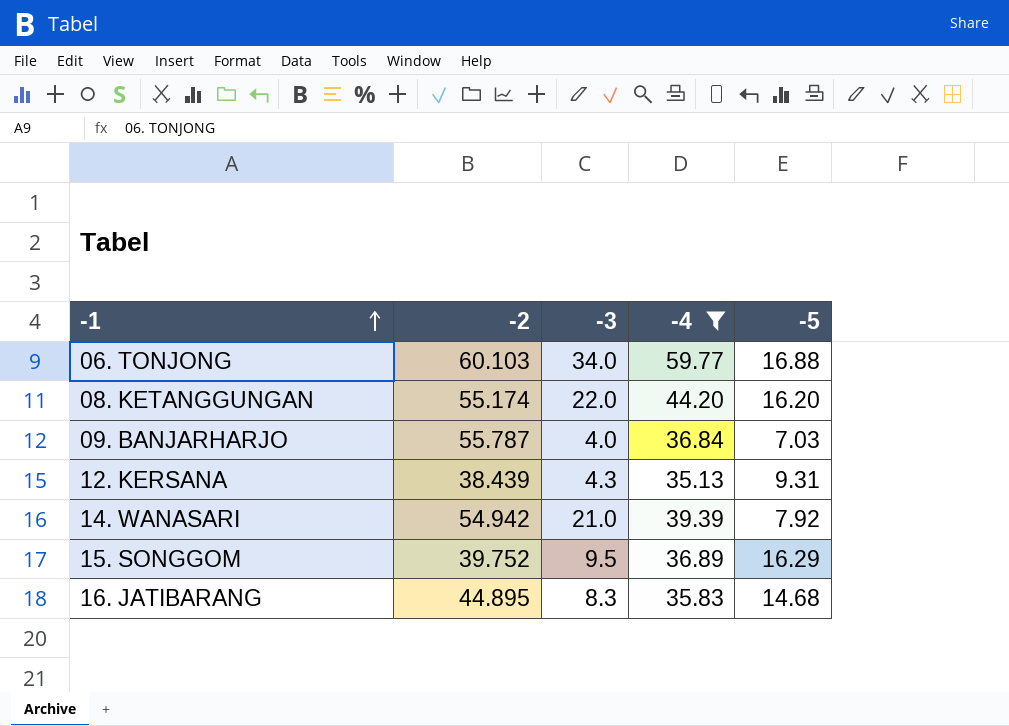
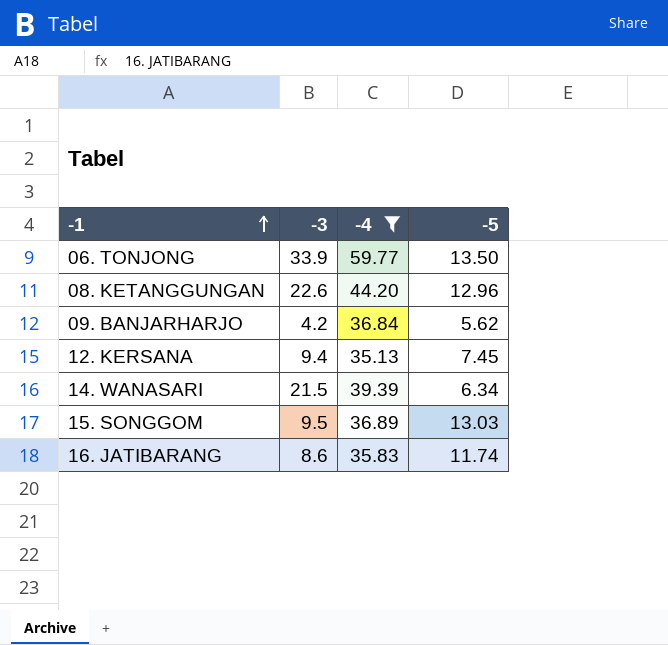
column -2 | position: 2 -> none
06. TONJONG | -3: 34.0 -> 33.9
06. TONJONG | -5: 16.88 -> 13.50
08. KETANGGUNGAN | -3: 22.0 -> 22.6
08. KETANGGUNGAN | -5: 16.20 -> 12.96
09. BANJARHARJO | -3: 4.0 -> 4.2
09. BANJARHARJO | -5: 7.03 -> 5.62
12. KERSANA | -3: 4.3 -> 9.4
12. KERSANA | -5: 9.31 -> 7.45
14. WANASARI | -3: 21.0 -> 21.5
14. WANASARI | -5: 7.92 -> 6.34
15. SONGGOM | -5: 16.29 -> 13.03
16. JATIBARANG | -3: 8.3 -> 8.6
16. JATIBARANG | -5: 14.68 -> 11.74

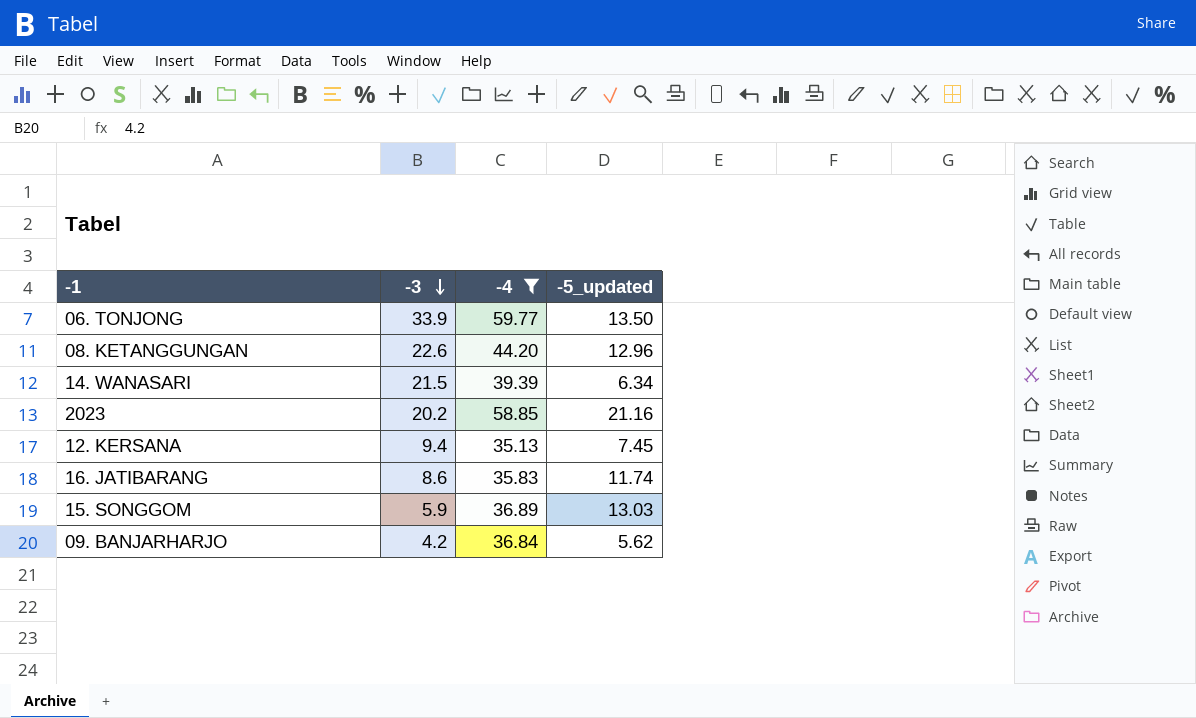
row order: -1 ascending -> -3 descending
column name: -5 -> -5_updated
row 2023: none -> 20.2 | 58.85 | 21.16
15. SONGGOM | -3: 9.5 -> 5.9

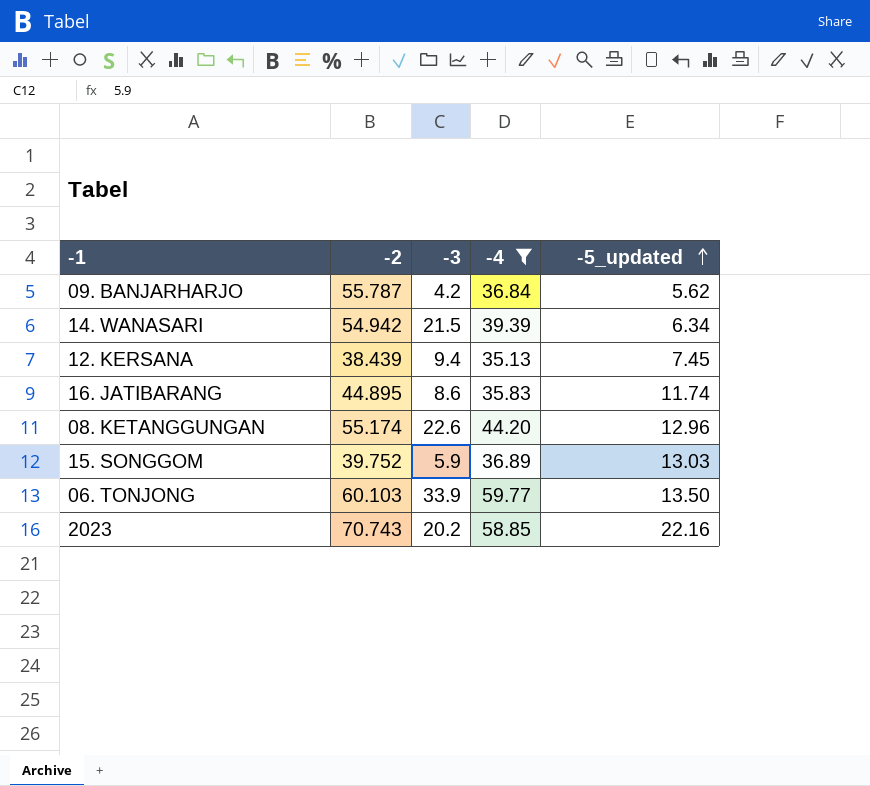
row order: -3 descending -> -5_updated ascending
column -2 | position: none -> 2
2023 | -5_updated: 21.16 -> 22.16

